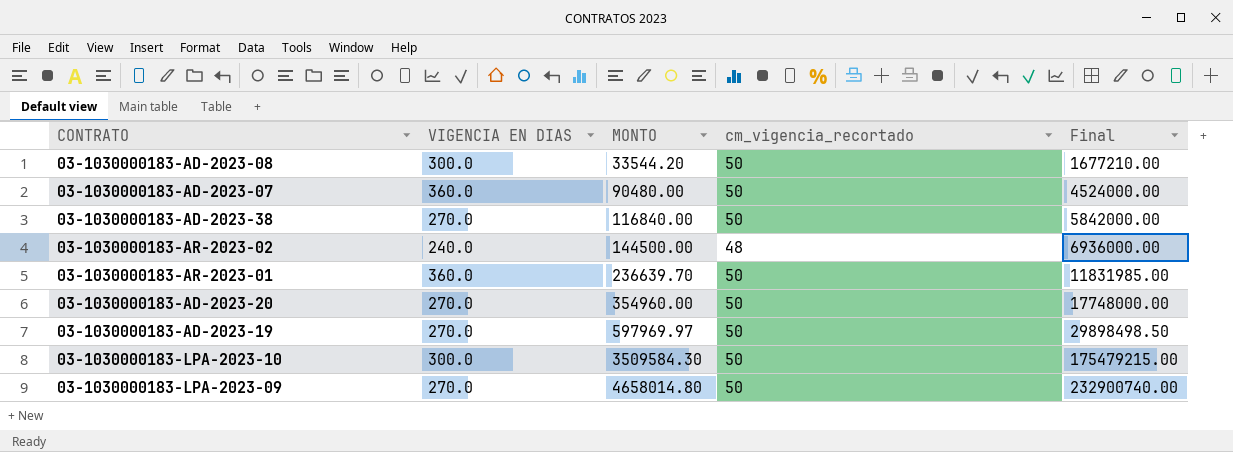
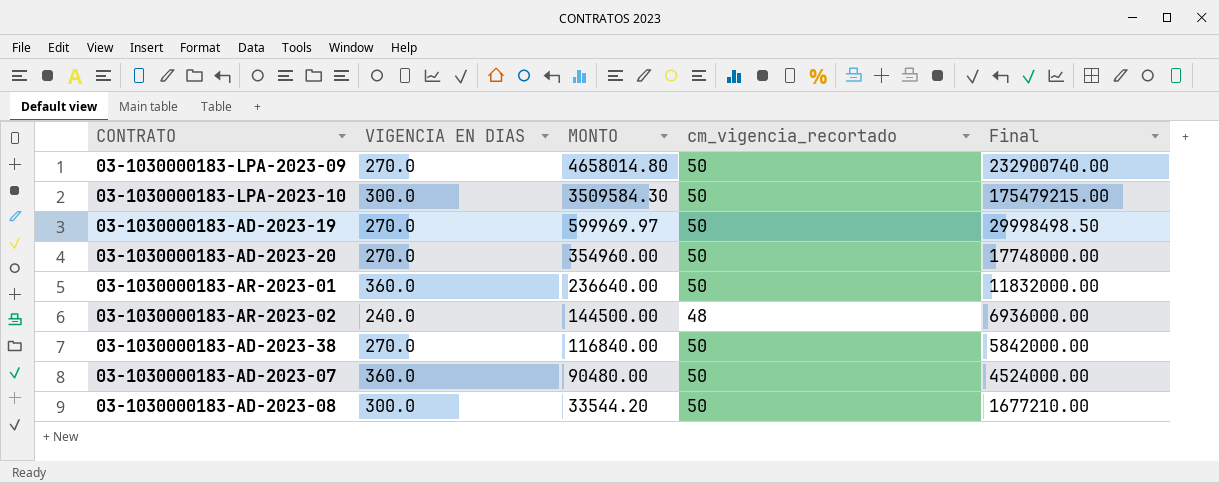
row order: MONTO ascending -> MONTO descending
03-1030000183-AD-2023-19 | MONTO: 597969.97 -> 599969.97
03-1030000183-AD-2023-19 | Final: 29898498.50 -> 29998498.50
03-1030000183-AR-2023-01 | MONTO: 236639.70 -> 236640.00
03-1030000183-AR-2023-01 | Final: 11831985.00 -> 11832000.00

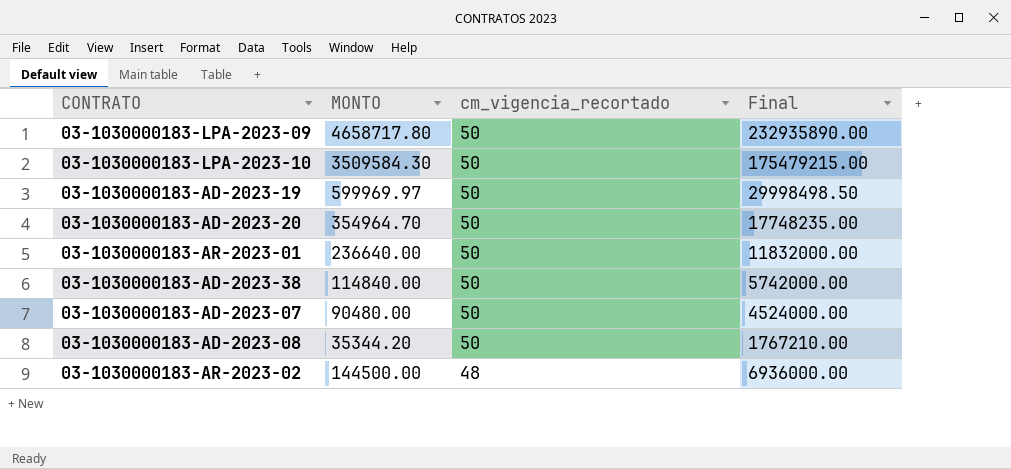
row order: MONTO descending -> cm_vigencia_recortado descending
column VIGENCIA EN DIAS | position: 2 -> none
03-1030000183-LPA-2023-09 | MONTO: 4658014.80 -> 4658717.80
03-1030000183-LPA-2023-09 | Final: 232900740.00 -> 232935890.00
03-1030000183-AD-2023-20 | MONTO: 354960.00 -> 354964.70
03-1030000183-AD-2023-20 | Final: 17748000.00 -> 17748235.00
03-1030000183-AD-2023-38 | MONTO: 116840.00 -> 114840.00
03-1030000183-AD-2023-38 | Final: 5842000.00 -> 5742000.00
03-1030000183-AD-2023-08 | MONTO: 33544.20 -> 35344.20
03-1030000183-AD-2023-08 | Final: 1677210.00 -> 1767210.00

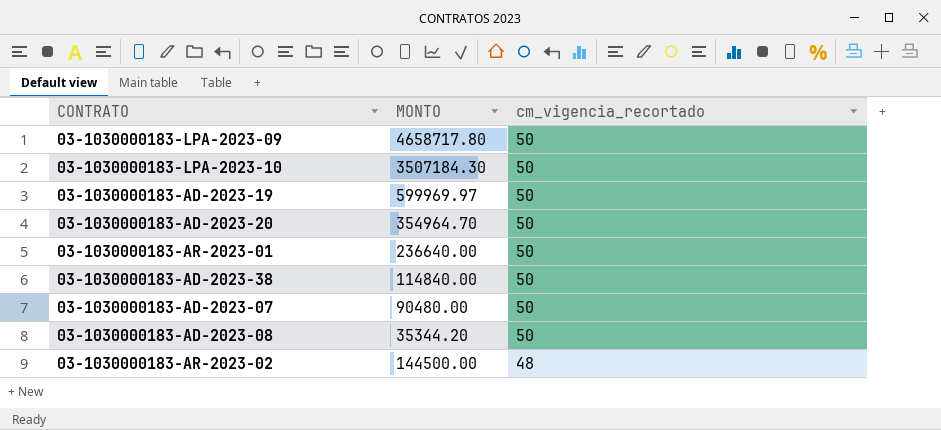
column Final | formula: [MONTO] * [cm_vigencia_recortado] -> none
03-1030000183-LPA-2023-10 | MONTO: 3509584.30 -> 3507184.30

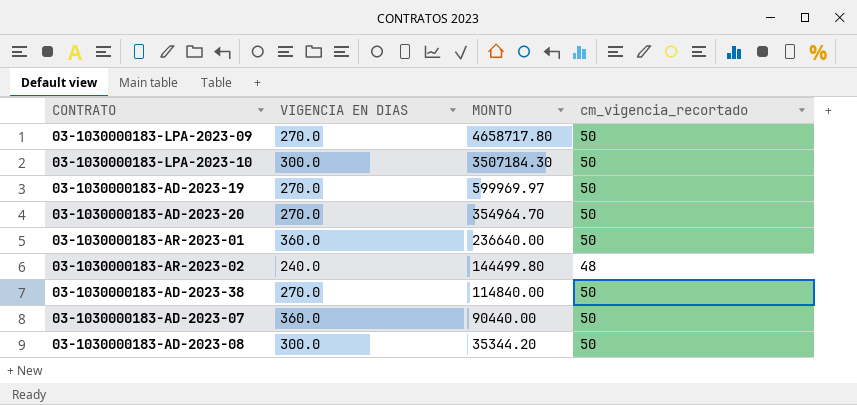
row order: cm_vigencia_recortado descending -> MONTO descending
column VIGENCIA EN DIAS | position: none -> 2
03-1030000183-AR-2023-02 | MONTO: 144500.00 -> 144499.80
03-1030000183-AD-2023-07 | MONTO: 90480.00 -> 90440.00

